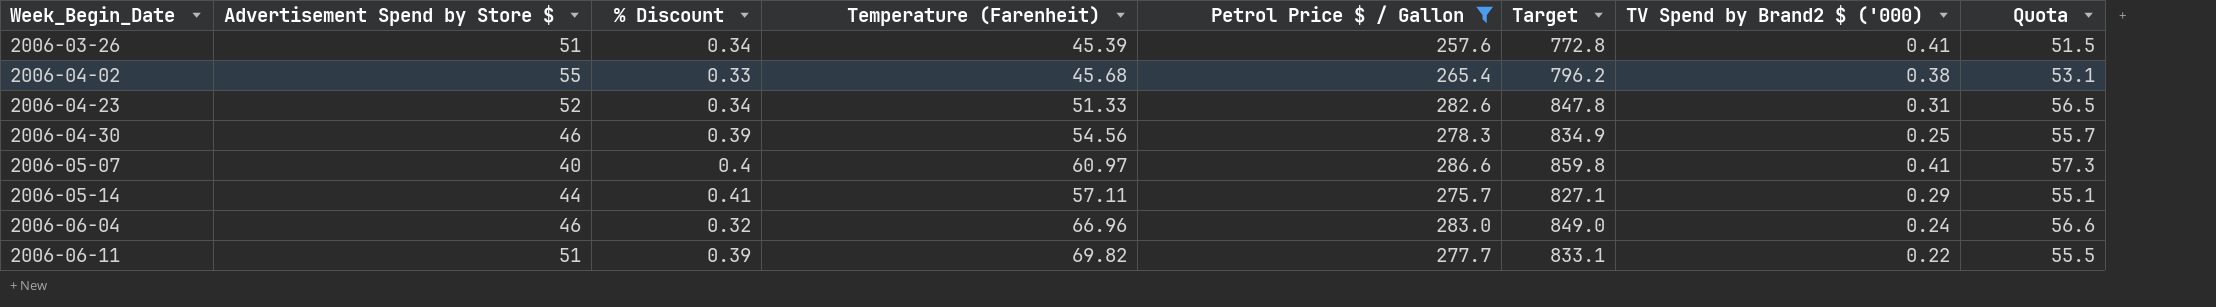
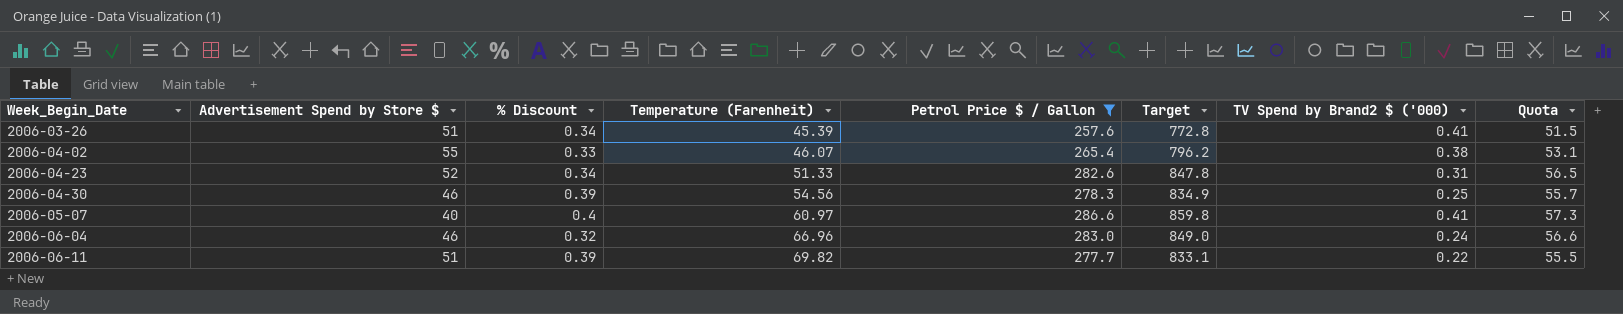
row 2006-05-14: 44 | 0.41 | 57.11 | 275.7 | 827.1 | 0.29 | 55.1 -> none
2006-04-02 | Temperature (Farenheit): 45.68 -> 46.07

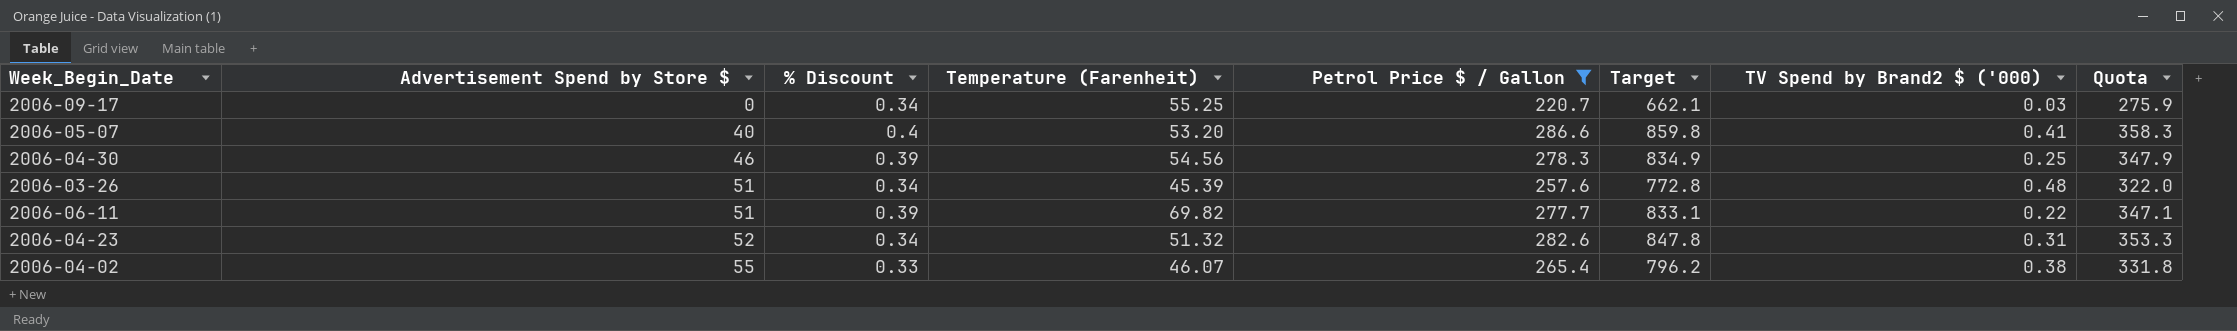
row order: Week_Begin_Date ascending -> Advertisement Spend by Store $ ascending
column Quota | formula: [Petrol Price $ / Gallon] * 0.2 -> [Petrol Price $ / Gallon] * 1.25
row 2006-06-04: 46 | 0.32 | 66.96 | 283.0 | 849.0 | 0.24 | 56.6 -> none
row 2006-09-17: none -> 0 | 0.34 | 55.25 | 220.7 | 662.1 | 0.03 | 275.9
2006-05-07 | Temperature (Farenheit): 60.97 -> 53.20
2006-03-26 | TV Spend by Brand2 $ ('000): 0.41 -> 0.48
2006-04-23 | Temperature (Farenheit): 51.33 -> 51.32

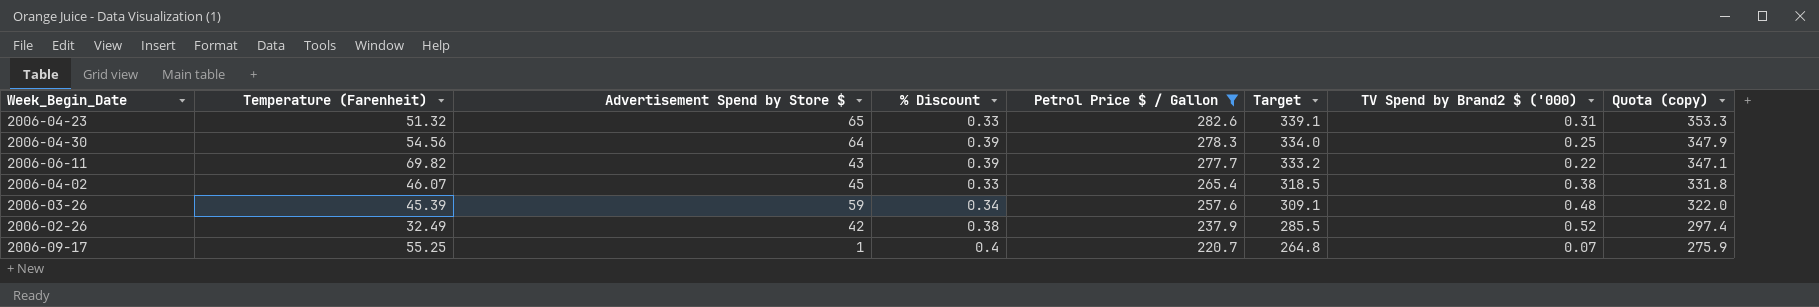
row order: Advertisement Spend by Store $ ascending -> Petrol Price $ / Gallon descending
column Temperature (Farenheit) | position: 4 -> 2
column Target | formula: [Petrol Price $ / Gallon] * 3 -> [Petrol Price $ / Gallon] * 1.2
column name: Quota -> Quota (copy)
row 2006-05-07: 40 | 0.4 | 53.20 | 286.6 | 859.8 | 0.41 | 358.3 -> none
2006-04-23 | Advertisement Spend by Store $: 52 -> 65
2006-04-23 | % Discount: 0.34 -> 0.33
2006-04-30 | Advertisement Spend by Store $: 46 -> 64
2006-06-11 | Advertisement Spend by Store $: 51 -> 43
2006-04-02 | Advertisement Spend by Store $: 55 -> 45
2006-03-26 | Advertisement Spend by Store $: 51 -> 59
row 2006-02-26: none -> 32.49 | 42 | 0.38 | 237.9 | 285.5 | 0.52 | 297.4
2006-09-17 | Advertisement Spend by Store $: 0 -> 1
2006-09-17 | % Discount: 0.34 -> 0.4
2006-09-17 | TV Spend by Brand2 $ ('000): 0.03 -> 0.07

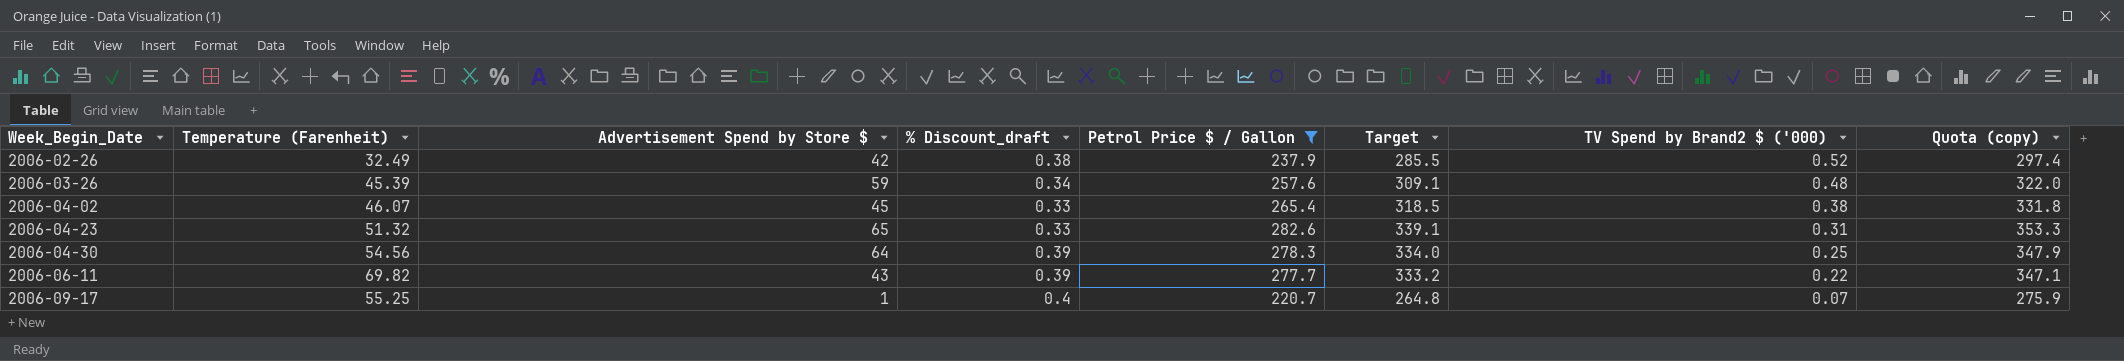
row order: Petrol Price $ / Gallon descending -> Week_Begin_Date ascending
column name: % Discount -> % Discount_draft

